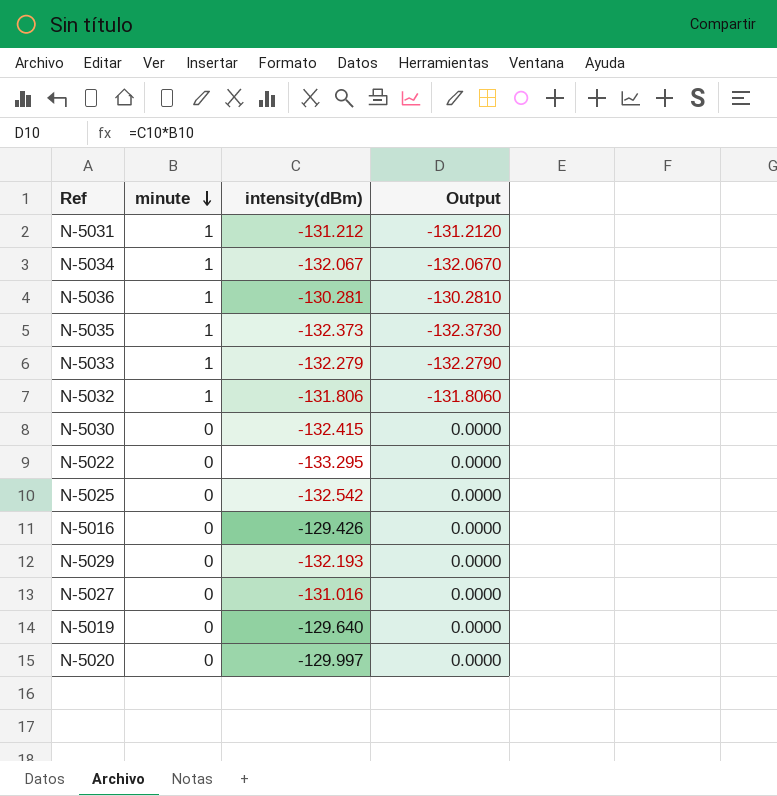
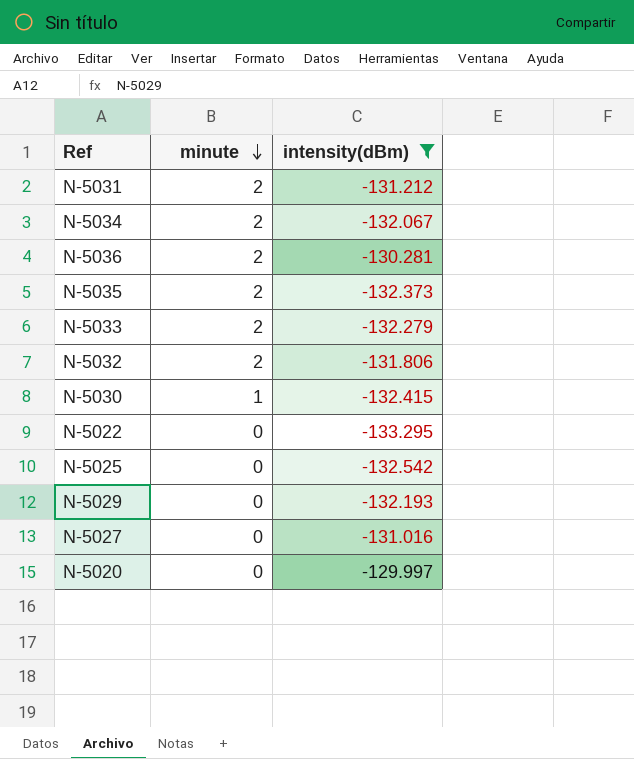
filter: none -> intensity(dBm) <= -129.997
column Output | formula: [minute] * [intensity(dBm)] -> none
N-5031 | minute: 1 -> 2
N-5034 | minute: 1 -> 2
N-5036 | minute: 1 -> 2
N-5035 | minute: 1 -> 2
N-5033 | minute: 1 -> 2
N-5032 | minute: 1 -> 2
N-5030 | minute: 0 -> 1

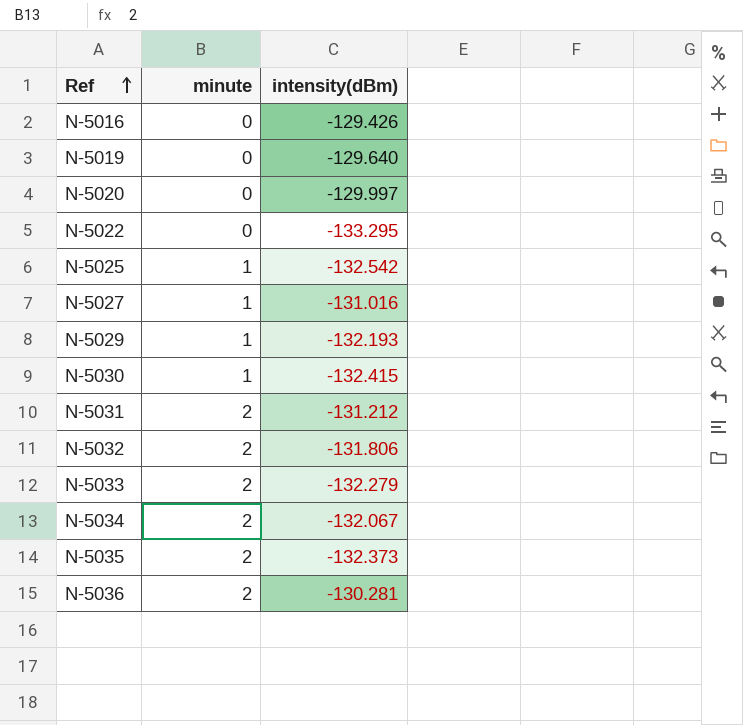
filter: intensity(dBm) <= -129.997 -> none
row order: minute descending -> Ref ascending
N-5025 | minute: 0 -> 1
N-5027 | minute: 0 -> 1
N-5029 | minute: 0 -> 1

